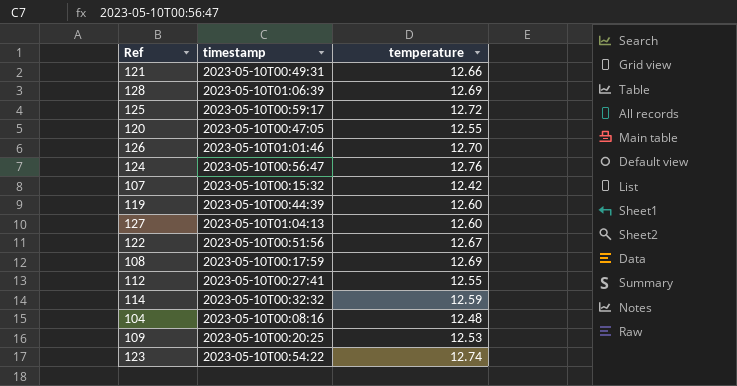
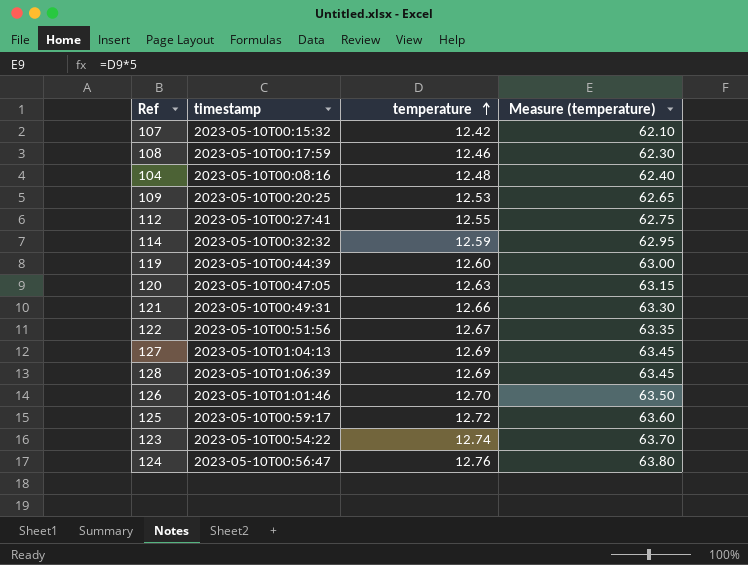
row order: none -> temperature ascending
column Measure (temperature) | formula: none -> [temperature] * 5
108 | temperature: 12.69 -> 12.46
120 | temperature: 12.55 -> 12.63
127 | temperature: 12.60 -> 12.69

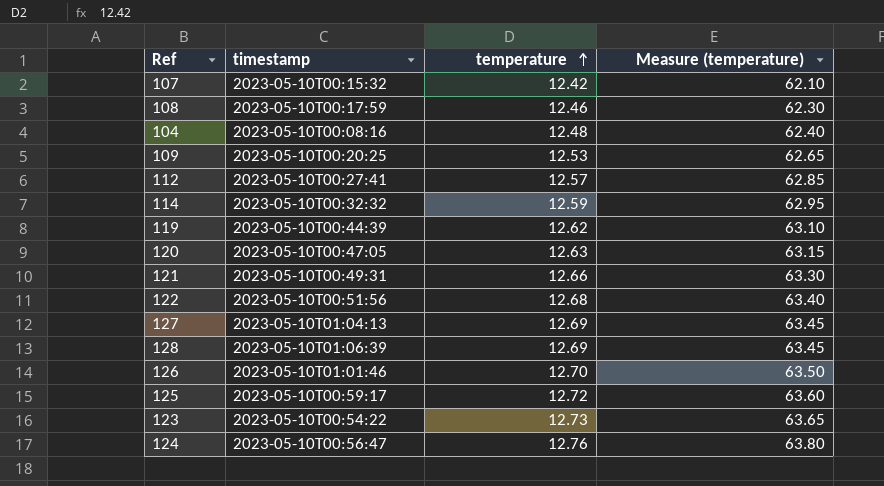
112 | temperature: 12.55 -> 12.57
112 | Measure (temperature): 62.75 -> 62.85
119 | temperature: 12.60 -> 12.62
119 | Measure (temperature): 63.00 -> 63.10
122 | temperature: 12.67 -> 12.68
122 | Measure (temperature): 63.35 -> 63.40
123 | temperature: 12.74 -> 12.73
123 | Measure (temperature): 63.70 -> 63.65

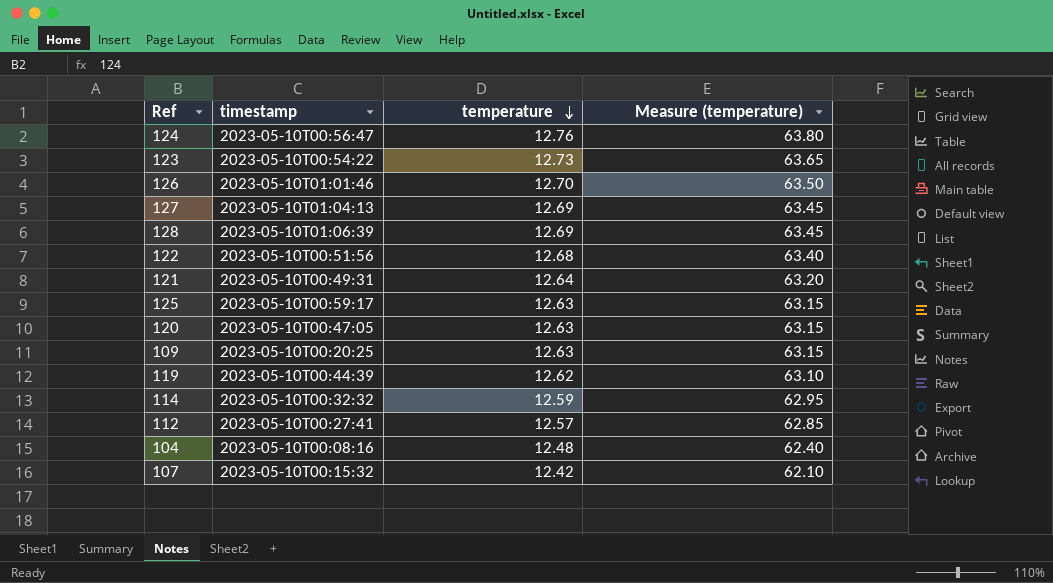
row order: temperature ascending -> temperature descending
row 108: 2023-05-10T00:17:59 | 12.46 | 62.30 -> none
121 | temperature: 12.66 -> 12.64
121 | Measure (temperature): 63.30 -> 63.20
125 | temperature: 12.72 -> 12.63
125 | Measure (temperature): 63.60 -> 63.15
109 | temperature: 12.53 -> 12.63
109 | Measure (temperature): 62.65 -> 63.15

